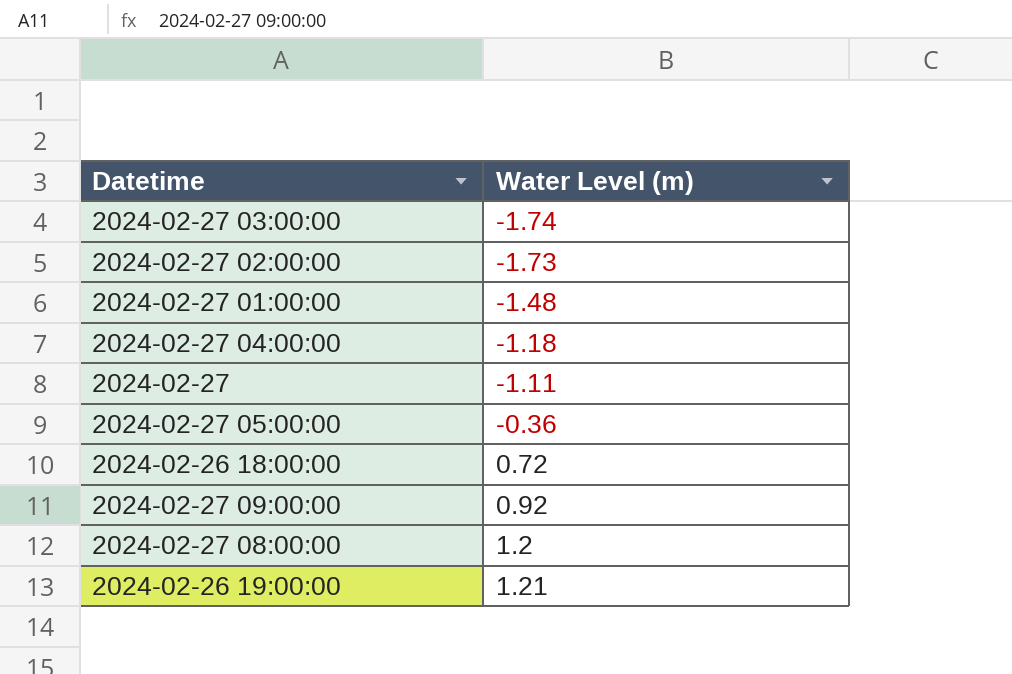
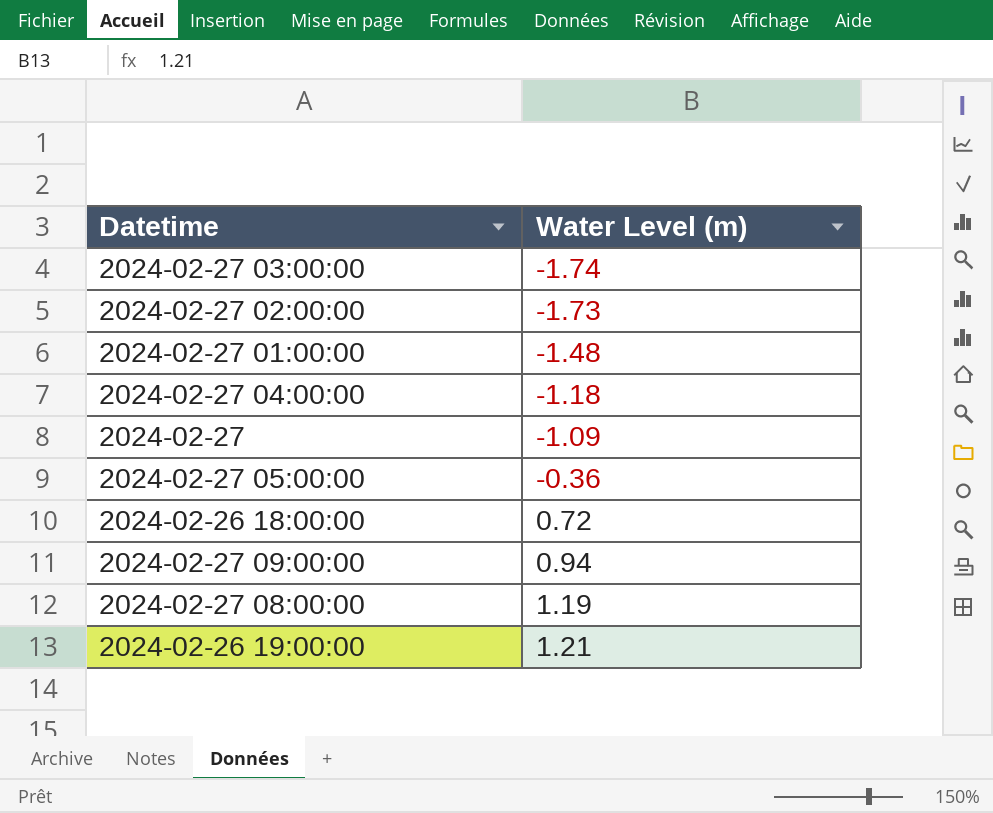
2024-02-27 | Water Level (m): -1.11 -> -1.09
2024-02-27 09:00:00 | Water Level (m): 0.92 -> 0.94
2024-02-27 08:00:00 | Water Level (m): 1.2 -> 1.19

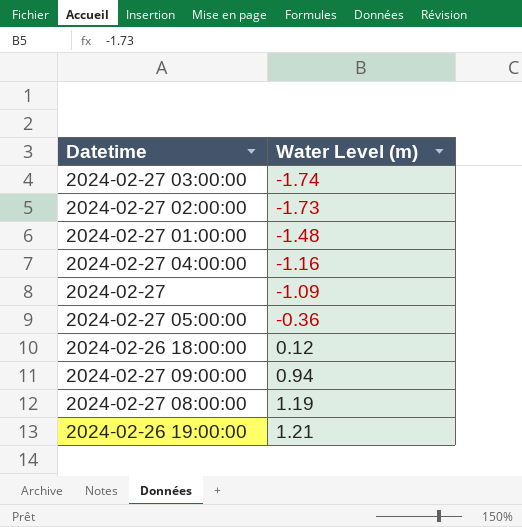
2024-02-27 04:00:00 | Water Level (m): -1.18 -> -1.16
2024-02-26 18:00:00 | Water Level (m): 0.72 -> 0.12

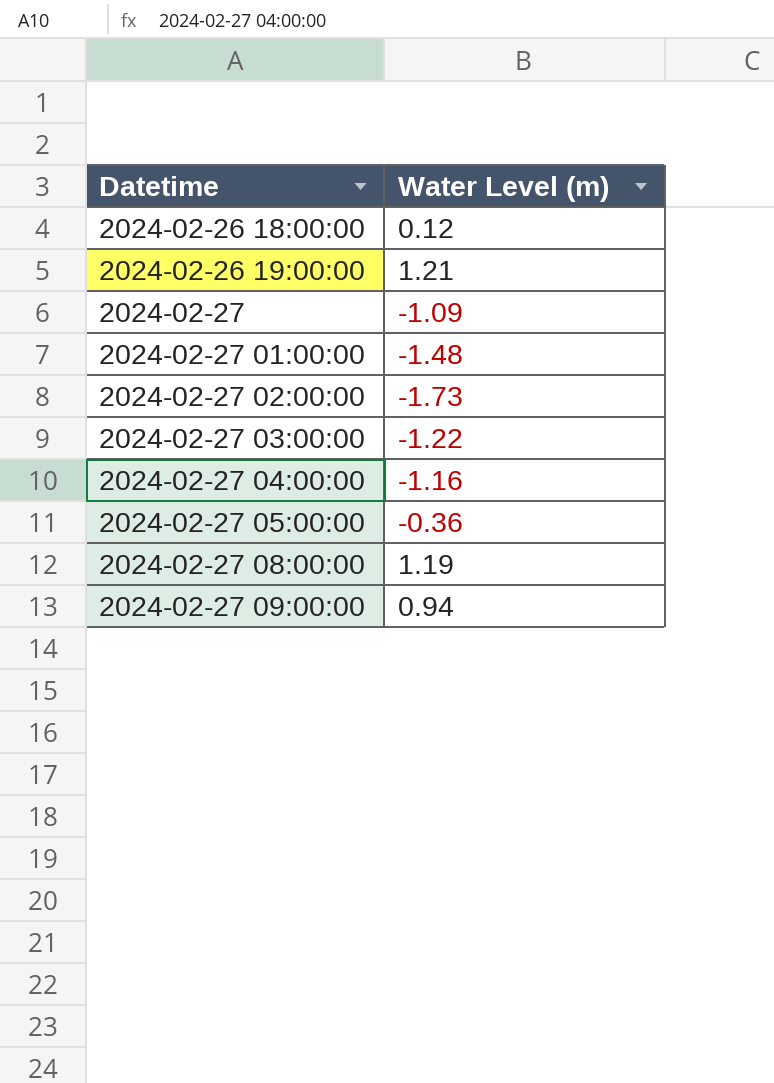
row order: Water Level (m) ascending -> Datetime ascending
2024-02-27 03:00:00 | Water Level (m): -1.74 -> -1.22

